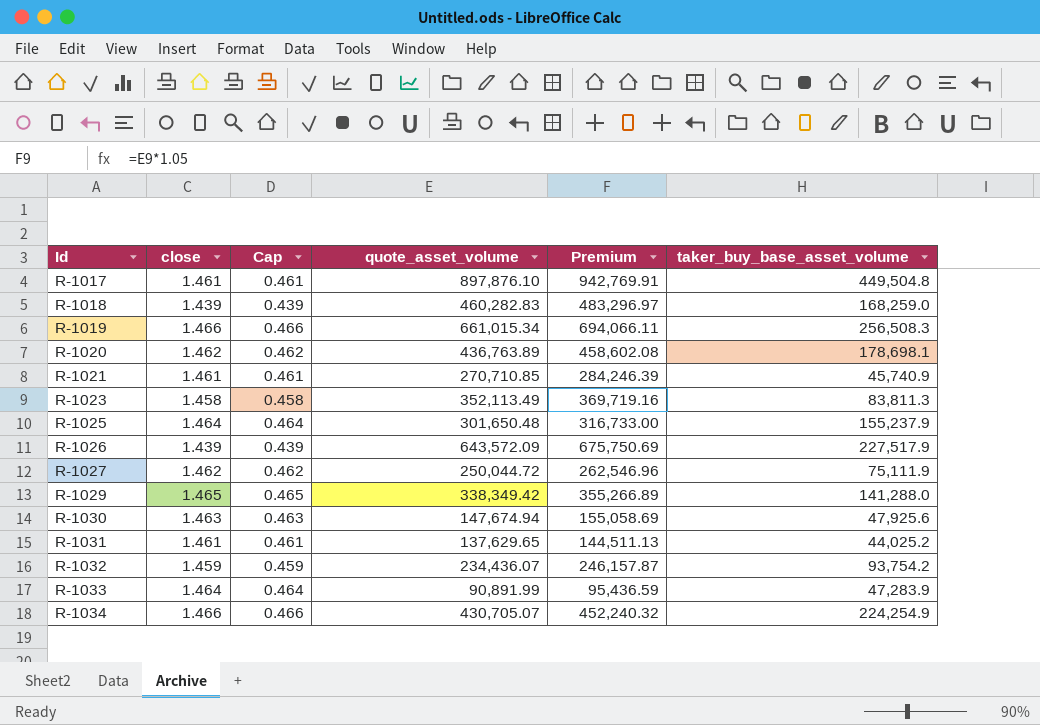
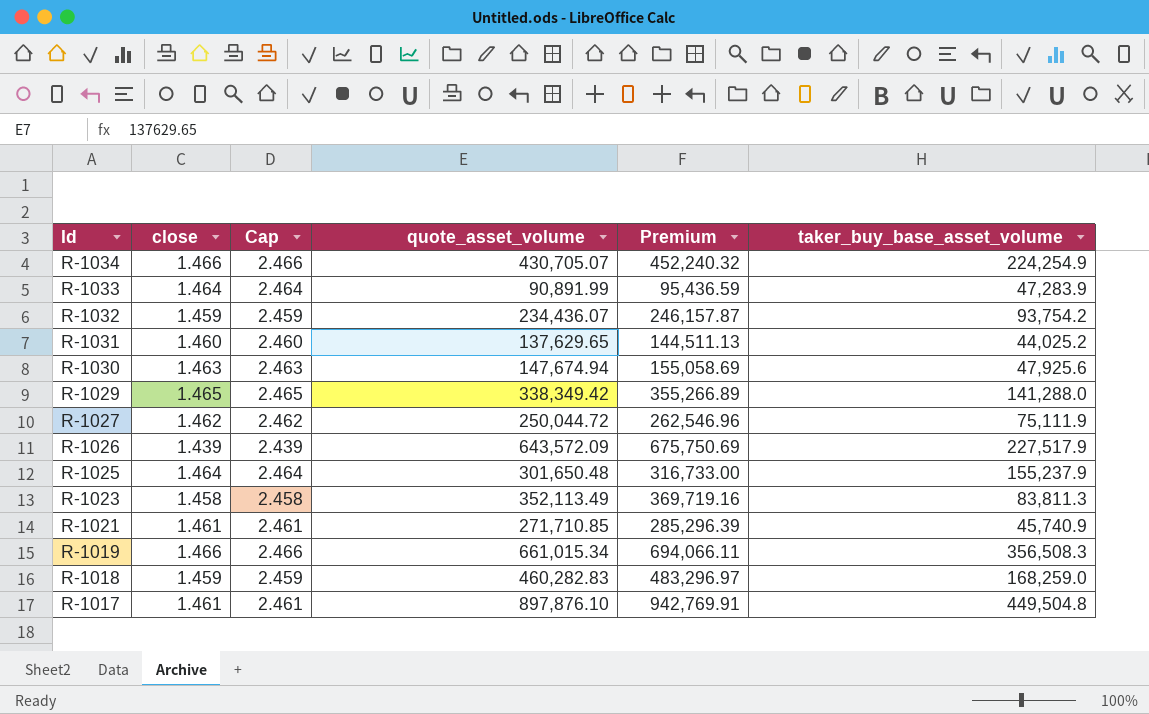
row order: Id ascending -> Id descending
column Cap | formula: [close] - 1 -> [close] + 1
row R-1020: 1.462 | 0.462 | 436,763.89 | 458,602.08 | 178,698.1 -> none
R-1031 | close: 1.461 -> 1.460
R-1021 | quote_asset_volume: 270,710.85 -> 271,710.85
R-1021 | Premium: 284,246.39 -> 285,296.39
R-1019 | taker_buy_base_asset_volume: 256,508.3 -> 356,508.3
R-1018 | close: 1.439 -> 1.459

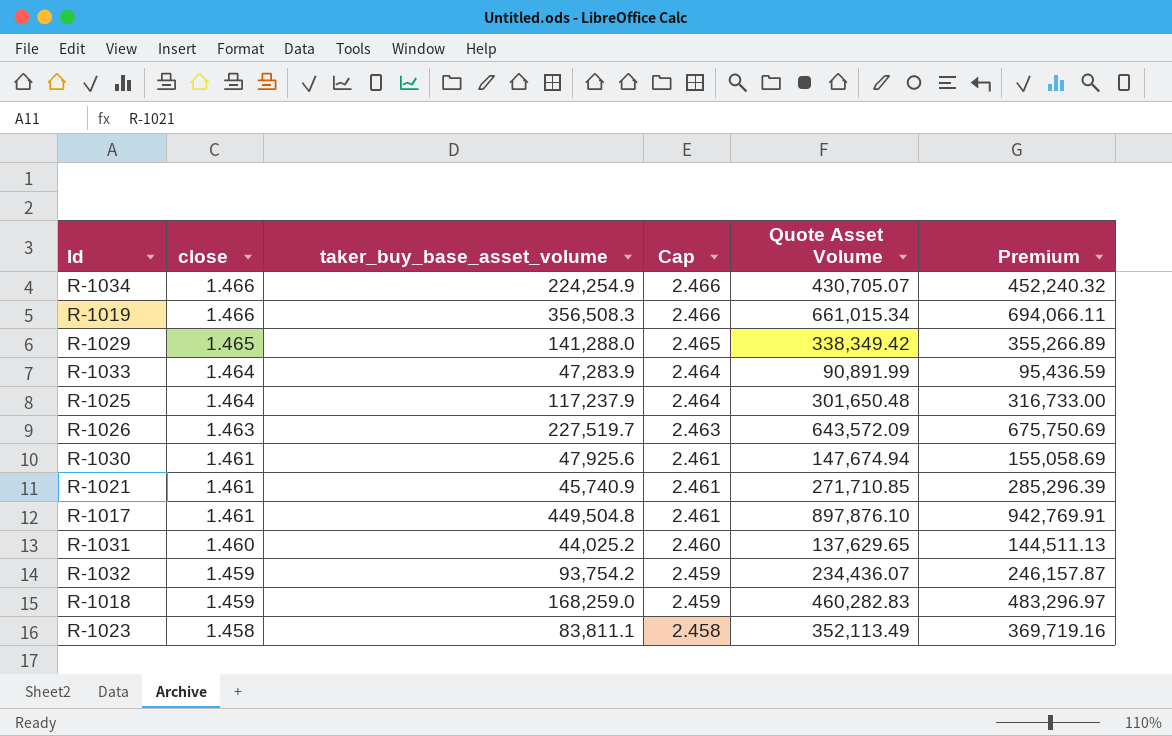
row order: Id descending -> close descending
column taker_buy_base_asset_volume | position: 6 -> 3
column name: quote_asset_volume -> Quote Asset Volume
row R-1027: 1.462 | 2.462 | 250,044.72 | 262,546.96 | 75,111.9 -> none
R-1025 | taker_buy_base_asset_volume: 155,237.9 -> 117,237.9
R-1026 | close: 1.439 -> 1.463
R-1026 | taker_buy_base_asset_volume: 227,517.9 -> 227,519.7
R-1026 | Cap: 2.439 -> 2.463
R-1030 | close: 1.463 -> 1.461
R-1030 | Cap: 2.463 -> 2.461
R-1023 | taker_buy_base_asset_volume: 83,811.3 -> 83,811.1

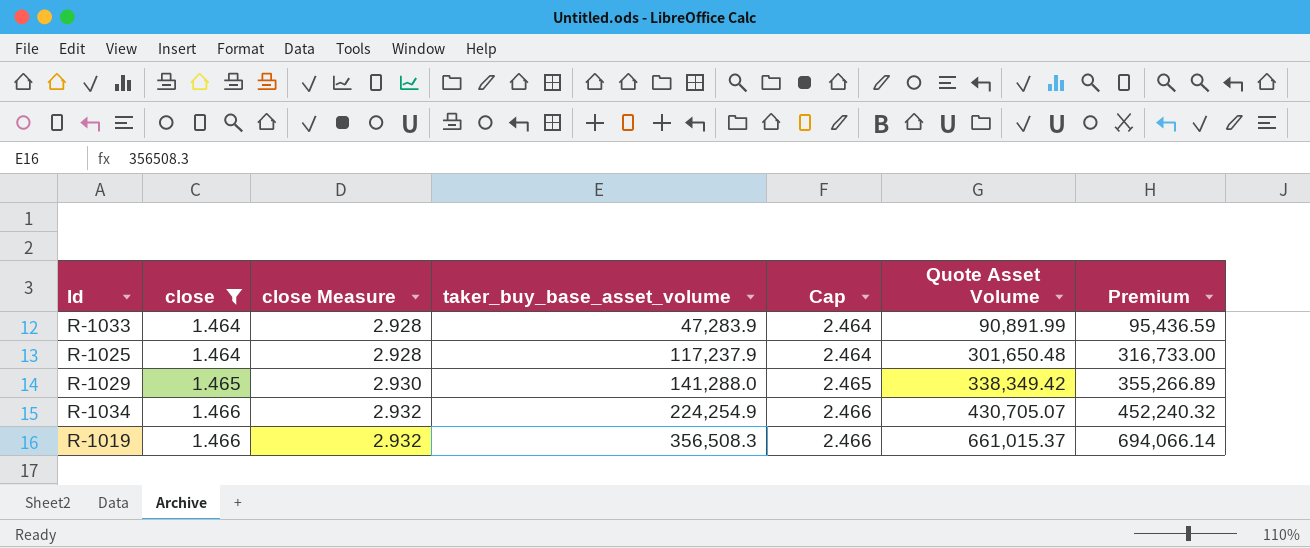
filter: none -> close >= 1.464
row order: close descending -> close ascending
column close Measure | formula: none -> [close] * 2
R-1019 | Quote Asset Volume: 661,015.34 -> 661,015.37
R-1019 | Premium: 694,066.11 -> 694,066.14

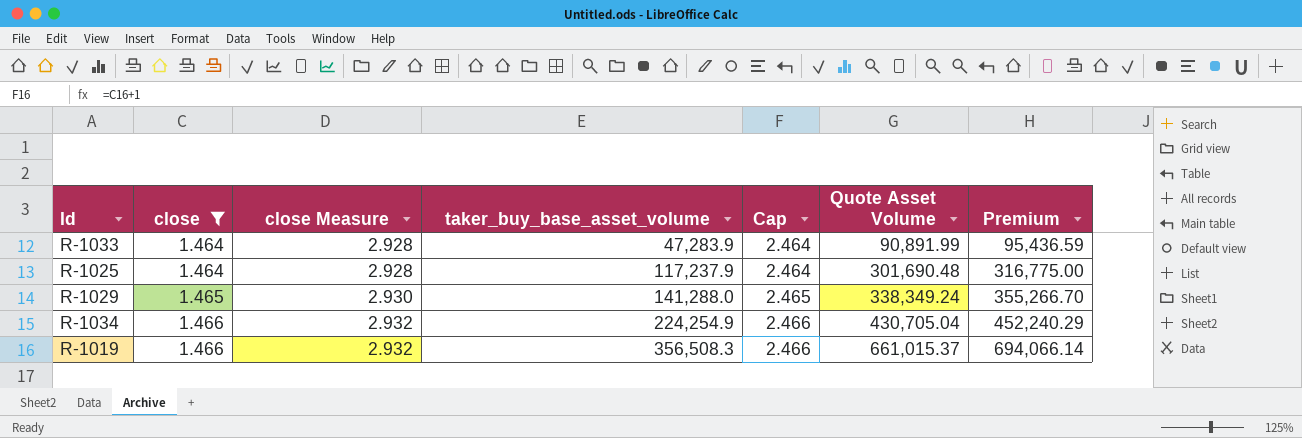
R-1025 | Quote Asset Volume: 301,650.48 -> 301,690.48
R-1025 | Premium: 316,733.00 -> 316,775.00
R-1029 | Quote Asset Volume: 338,349.42 -> 338,349.24
R-1029 | Premium: 355,266.89 -> 355,266.70
R-1034 | Quote Asset Volume: 430,705.07 -> 430,705.04
R-1034 | Premium: 452,240.32 -> 452,240.29

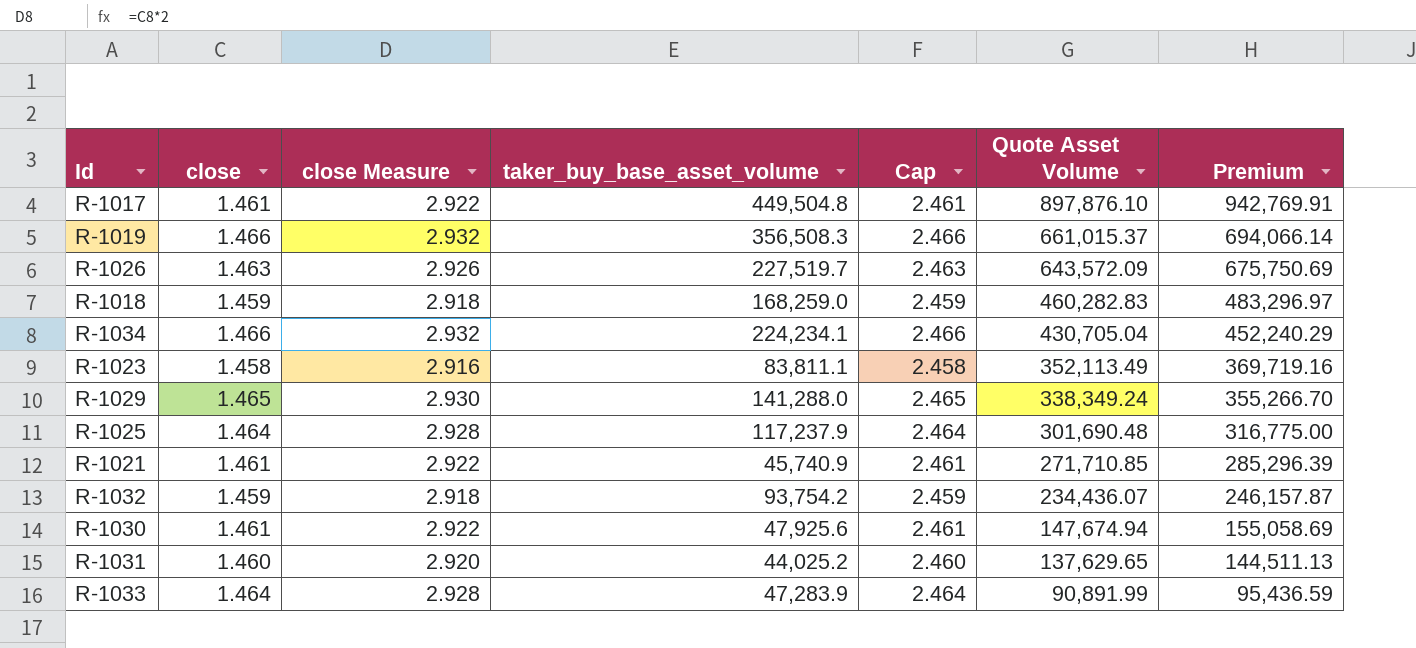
filter: close >= 1.464 -> none
row order: close ascending -> Quote Asset Volume descending
R-1034 | taker_buy_base_asset_volume: 224,254.9 -> 224,234.1

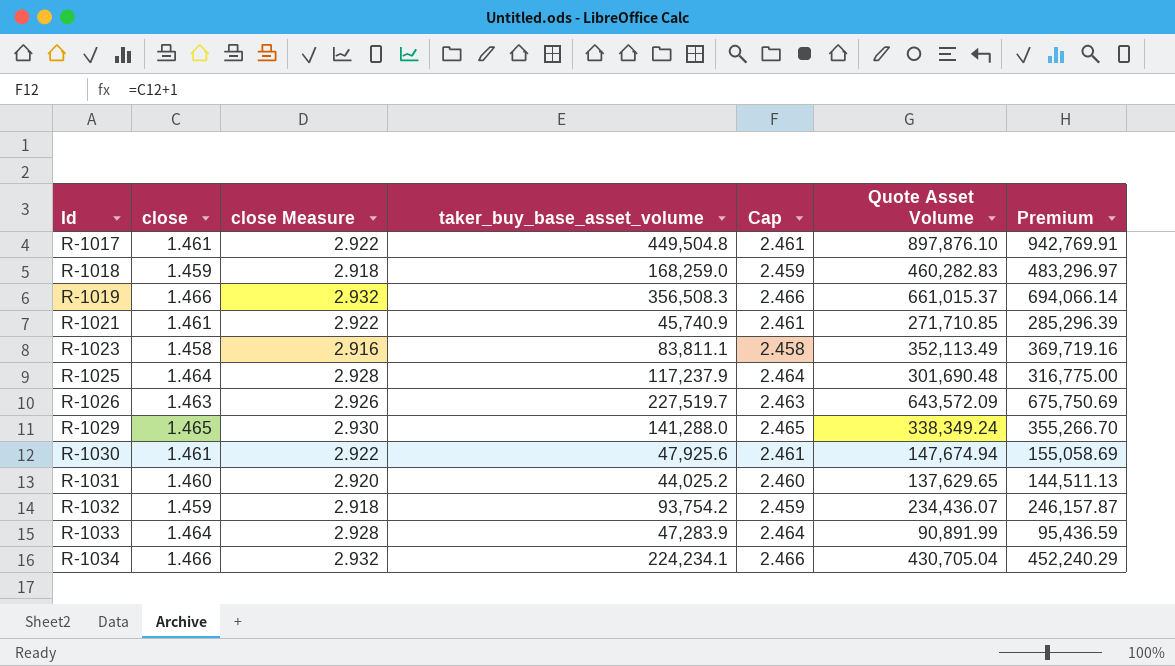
row order: Quote Asset Volume descending -> Id ascending

